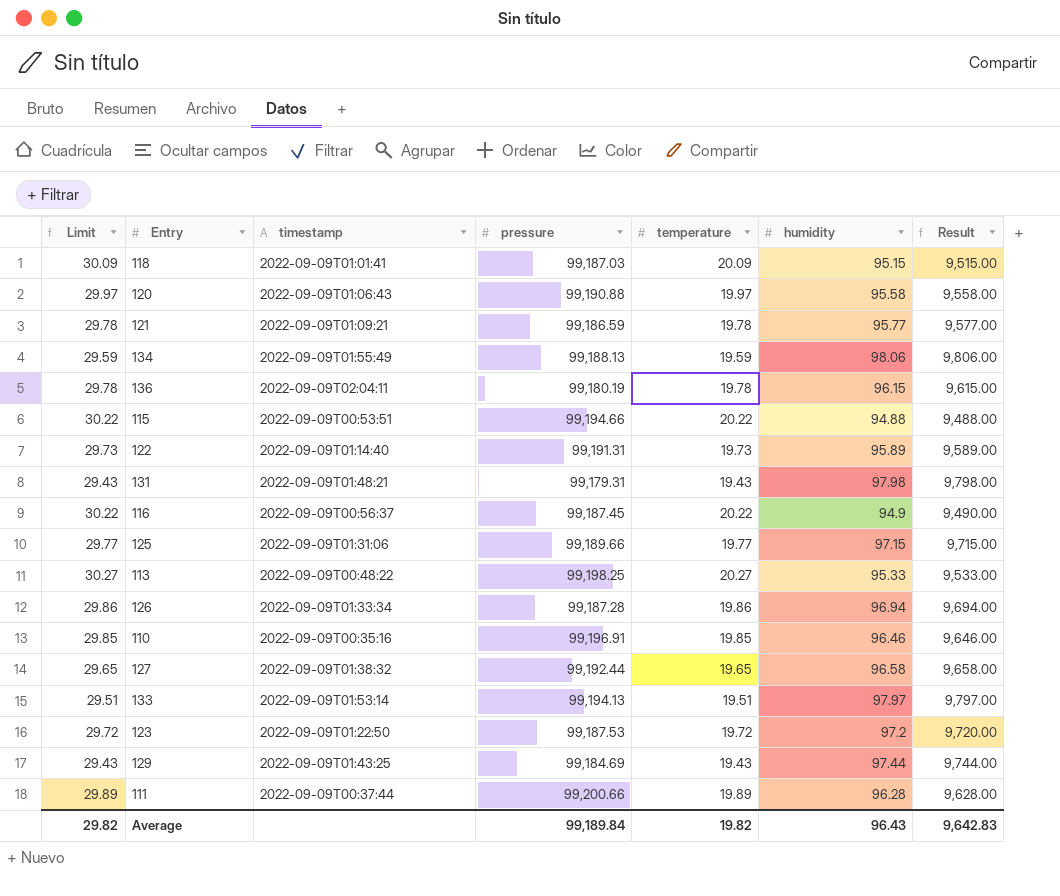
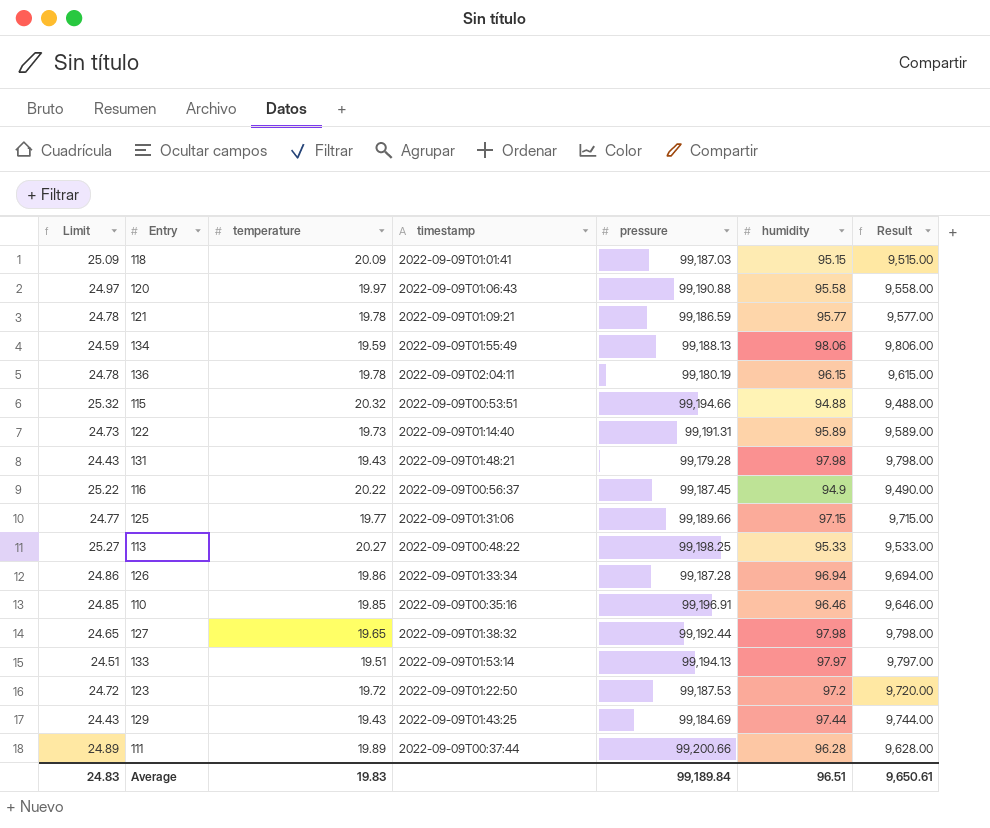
column Limit | formula: [temperature] + 10 -> [temperature] + 5
column temperature | position: 5 -> 3
115 | temperature: 20.22 -> 20.32
131 | pressure: 99,179.31 -> 99,179.28
127 | humidity: 96.58 -> 97.98
127 | Result: 9,658.00 -> 9,798.00
Average | Limit: 29.82 -> 24.83
Average | temperature: 19.82 -> 19.83
Average | humidity: 96.43 -> 96.51
Average | Result: 9,642.83 -> 9,650.61

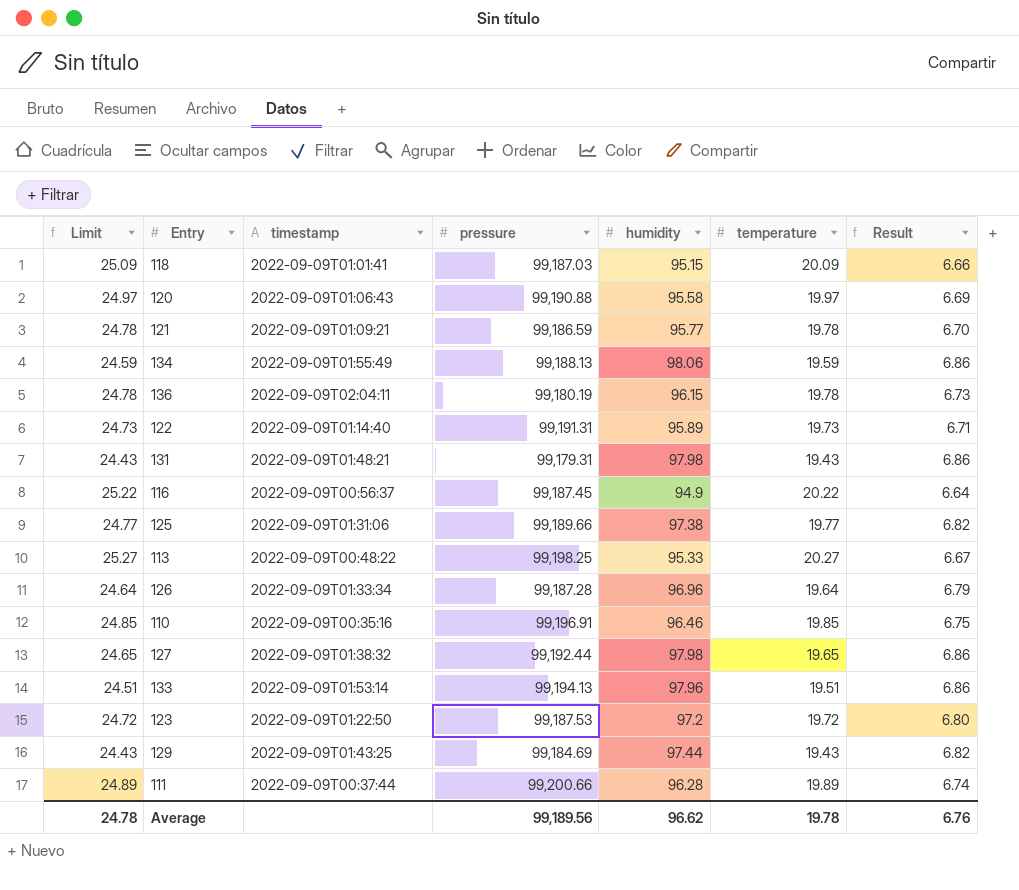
column temperature | position: 3 -> 6
column Result | formula: [humidity] * 100 -> [humidity] * 0.07
row 115: 25.32 | 20.32 | 2022-09-09T00:53:51 | 99,194.66 | 94.88 | 9,488.00 -> none
131 | pressure: 99,179.28 -> 99,179.31
125 | humidity: 97.15 -> 97.38
126 | Limit: 24.86 -> 24.64
126 | humidity: 96.94 -> 96.96
126 | temperature: 19.86 -> 19.64
133 | humidity: 97.97 -> 97.96
Average | Limit: 24.83 -> 24.78
Average | pressure: 99,189.84 -> 99,189.56
Average | humidity: 96.51 -> 96.62
Average | temperature: 19.83 -> 19.78
Average | Result: 9,650.61 -> 6.76

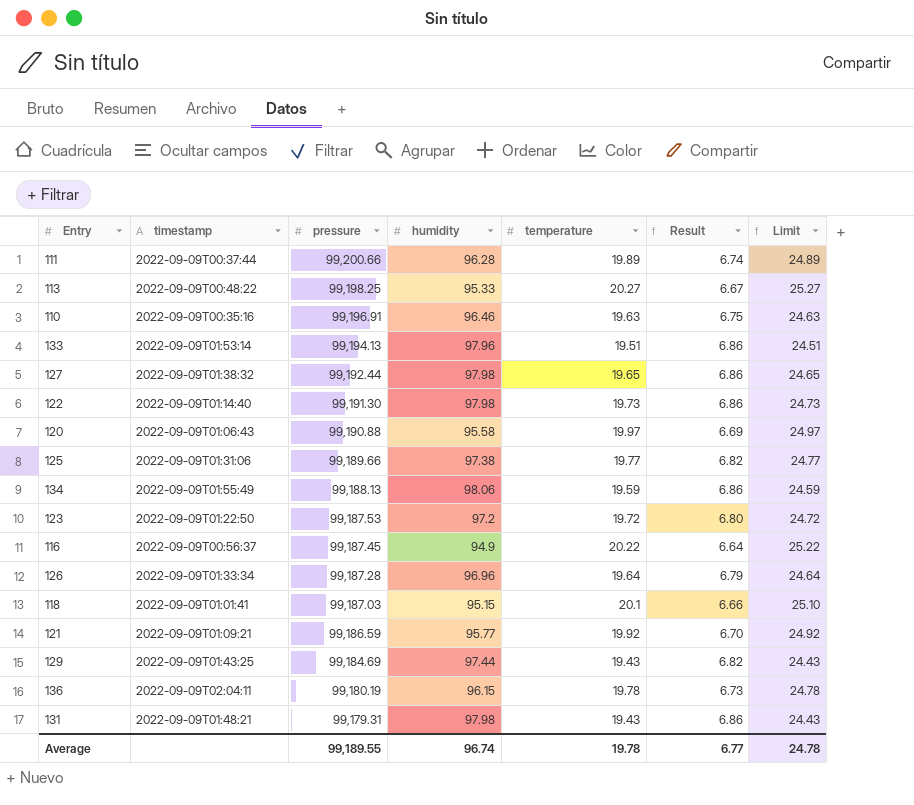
row order: none -> pressure descending
column Limit | position: 1 -> 7
110 | temperature: 19.85 -> 19.63
110 | Limit: 24.85 -> 24.63
122 | pressure: 99,191.31 -> 99,191.30
122 | humidity: 95.89 -> 97.98
122 | Result: 6.71 -> 6.86
118 | temperature: 20.09 -> 20.1
118 | Limit: 25.09 -> 25.10
121 | temperature: 19.78 -> 19.92
121 | Limit: 24.78 -> 24.92
Average | pressure: 99,189.56 -> 99,189.55
Average | humidity: 96.62 -> 96.74
Average | Result: 6.76 -> 6.77

